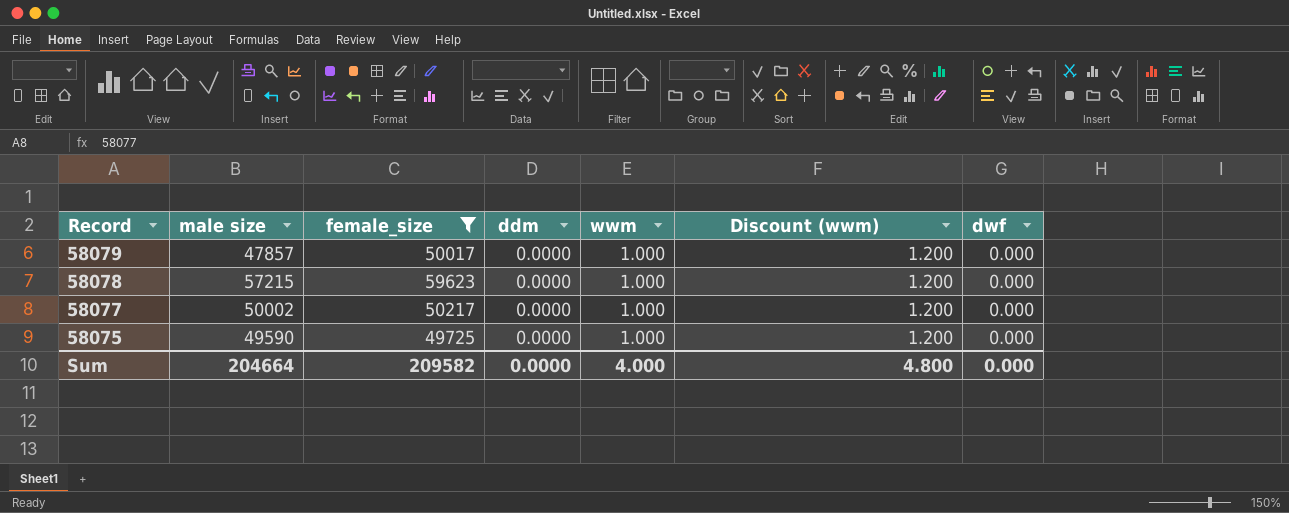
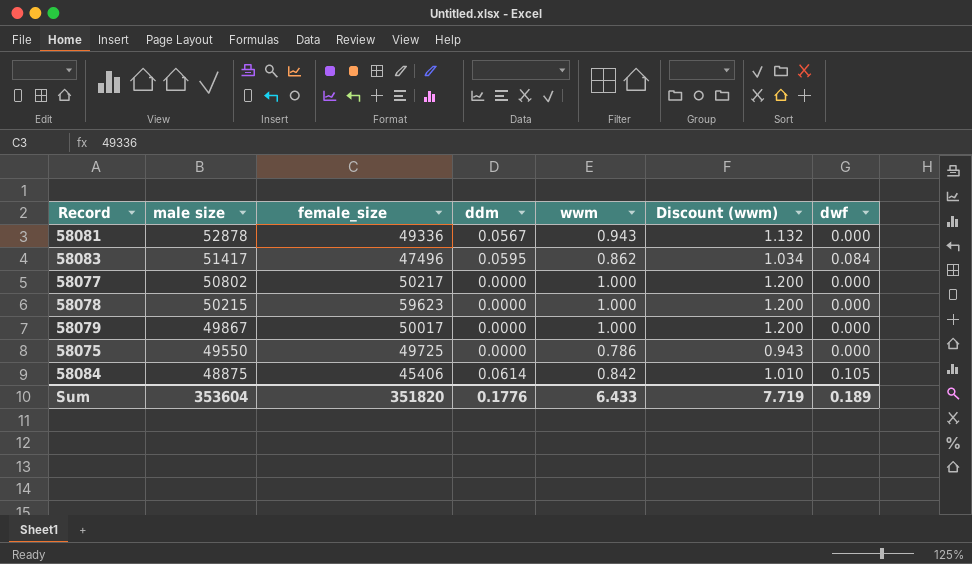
filter: female_size >= 49725 -> none
row order: Record descending -> male size descending
58077 | male size: 50002 -> 50802
58078 | male size: 57215 -> 50215
58079 | male size: 47857 -> 49867
58075 | male size: 49590 -> 49550
58075 | wwm: 1.000 -> 0.786
58075 | Discount (wwm): 1.200 -> 0.943
Sum | male size: 204664 -> 353604
Sum | female_size: 209582 -> 351820
Sum | ddm: 0.0000 -> 0.1776
Sum | wwm: 4.000 -> 6.433
Sum | Discount (wwm): 4.800 -> 7.719
Sum | dwf: 0.000 -> 0.189

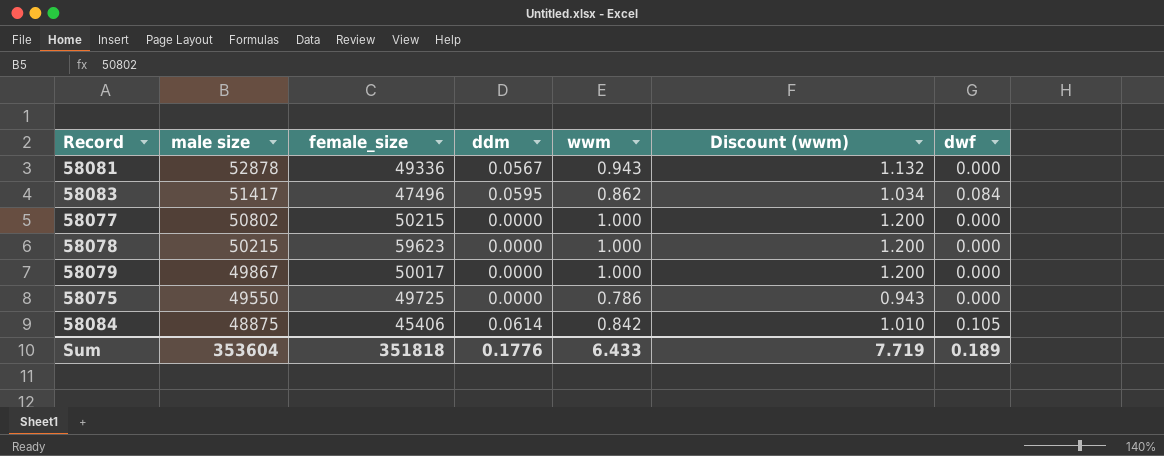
58077 | female_size: 50217 -> 50215
Sum | female_size: 351820 -> 351818

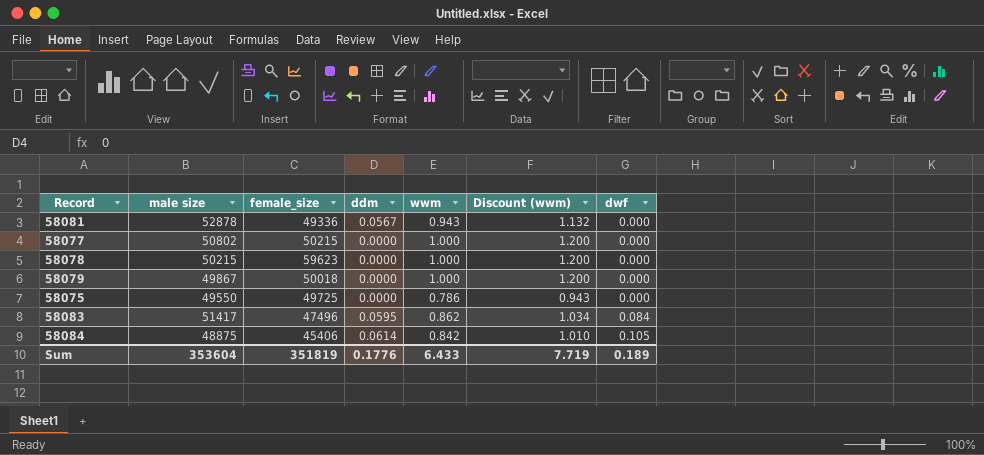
row order: male size descending -> dwf ascending
58079 | female_size: 50017 -> 50018
Sum | female_size: 351818 -> 351819

